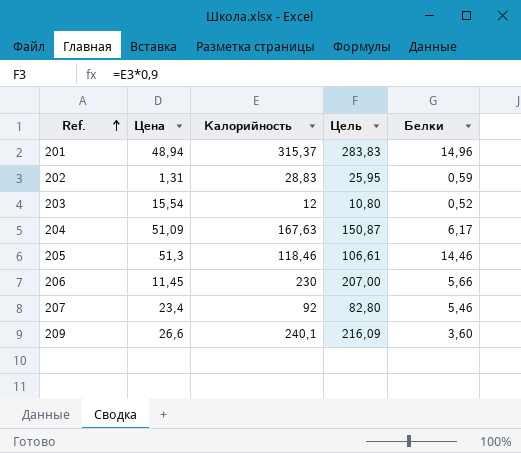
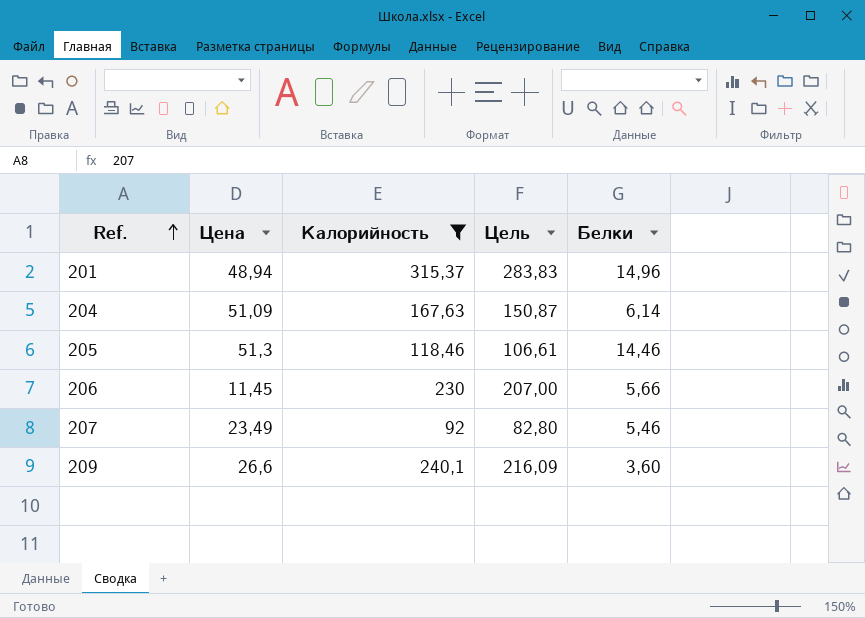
filter: none -> Калорийность >= 92
204 | Белки: 6,17 -> 6,14
207 | Цена: 23,4 -> 23,49

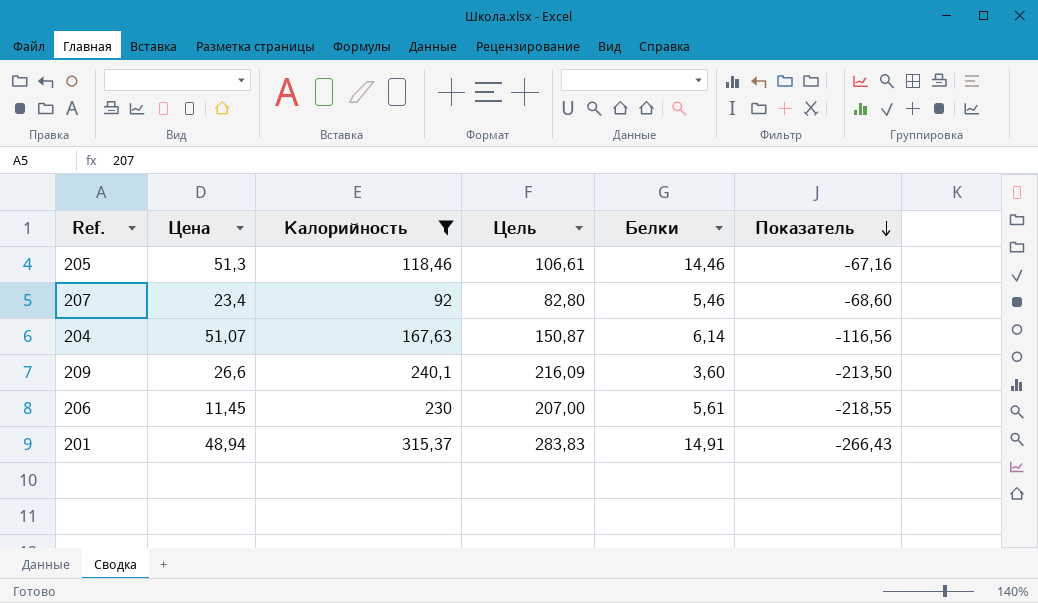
row order: Ref. ascending -> Показатель descending
column Показатель | formula: none -> [Цена] - [Калорийность]
207 | Цена: 23,49 -> 23,4
204 | Цена: 51,09 -> 51,07
206 | Белки: 5,66 -> 5,61
201 | Белки: 14,96 -> 14,91

